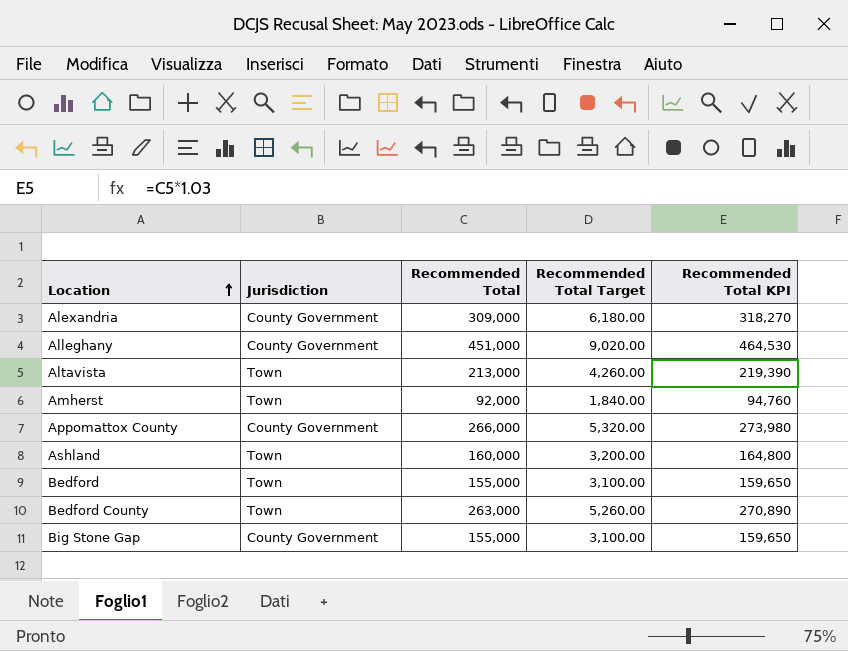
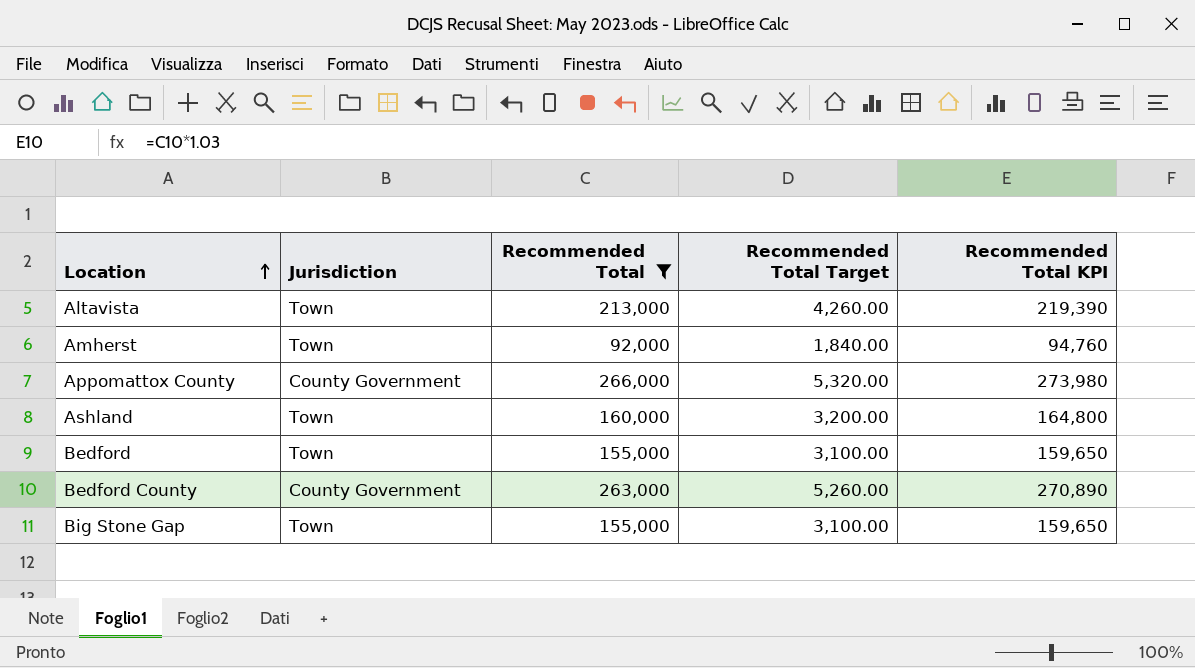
filter: none -> Recommended Total <= 266,000
Bedford County | Jurisdiction: Town -> County Government
Big Stone Gap | Jurisdiction: County Government -> Town

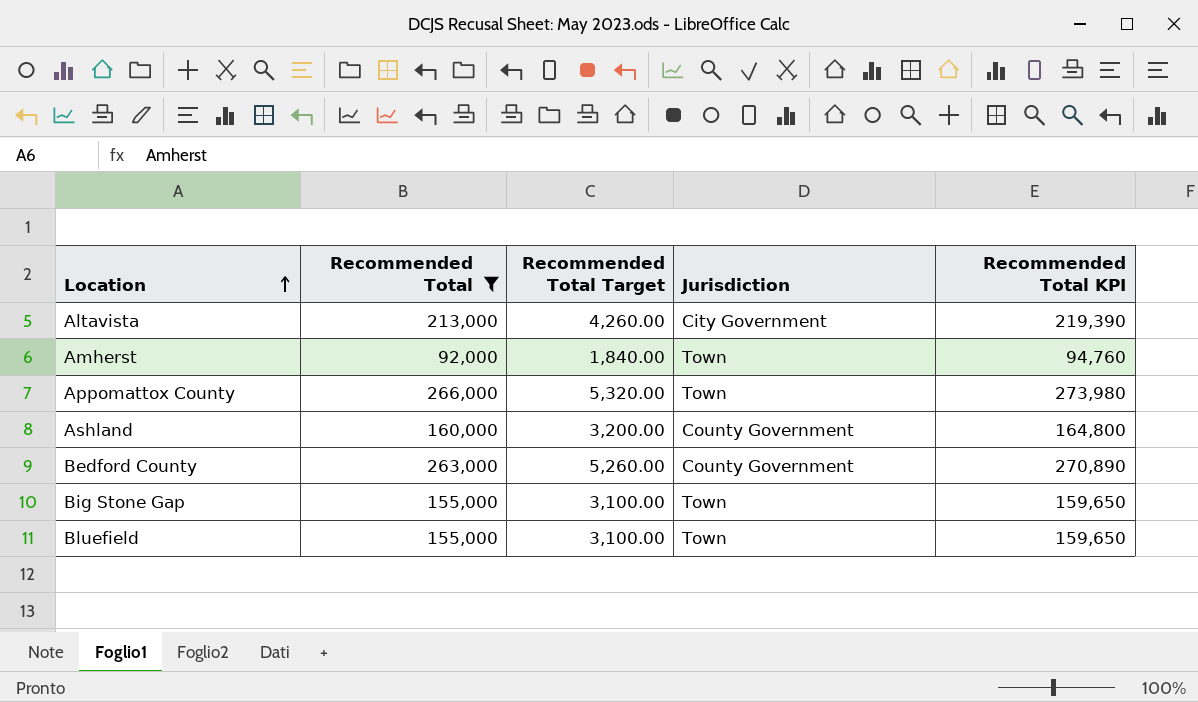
column Jurisdiction | position: 2 -> 4
row Bedford: Town | 155,000 | 3,100.00 | 159,650 -> none
Altavista | Jurisdiction: Town -> City Government
Appomattox County | Jurisdiction: County Government -> Town
Ashland | Jurisdiction: Town -> County Government
row Bluefield: none -> 155,000 | 3,100.00 | Town | 159,650

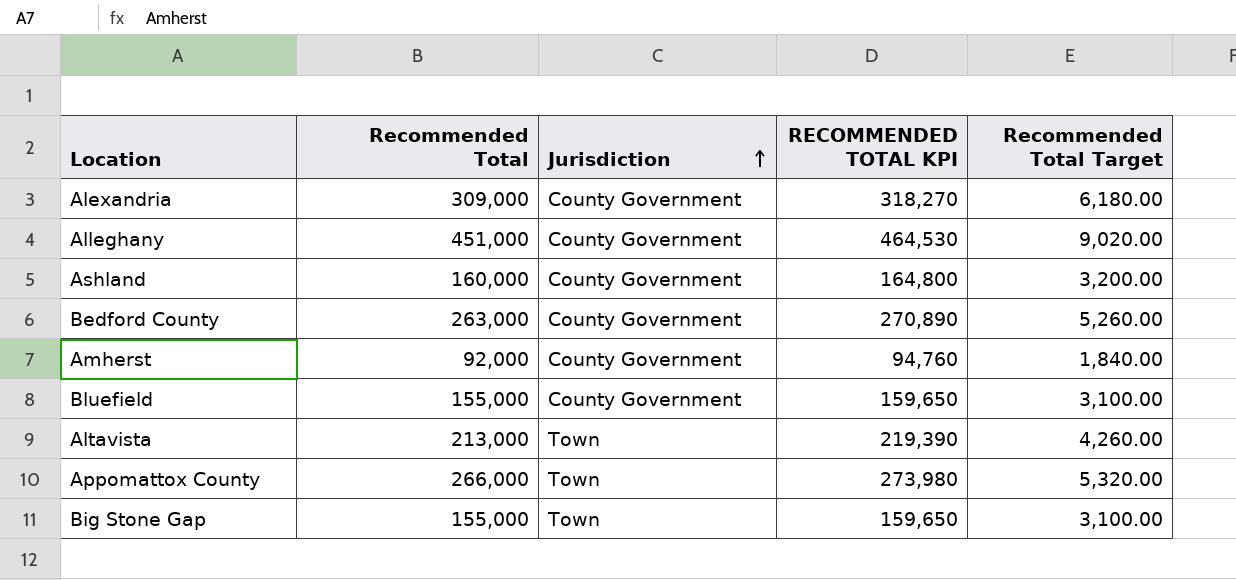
filter: Recommended Total <= 266,000 -> none
row order: Location ascending -> Jurisdiction ascending
column name: Recommended Total KPI -> RECOMMENDED TOTAL KPI
column Recommended Total Target | position: 3 -> 5
Amherst | Jurisdiction: Town -> County Government
Bluefield | Jurisdiction: Town -> County Government
Altavista | Jurisdiction: City Government -> Town

